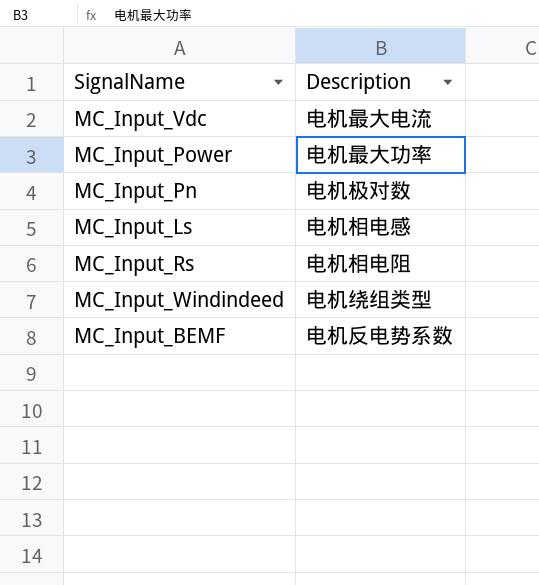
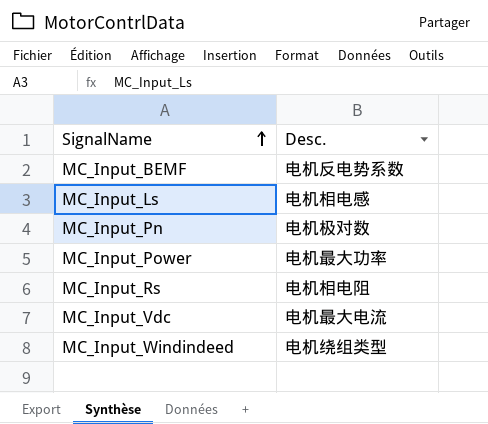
row order: none -> SignalName ascending
column name: Description -> Desc.

